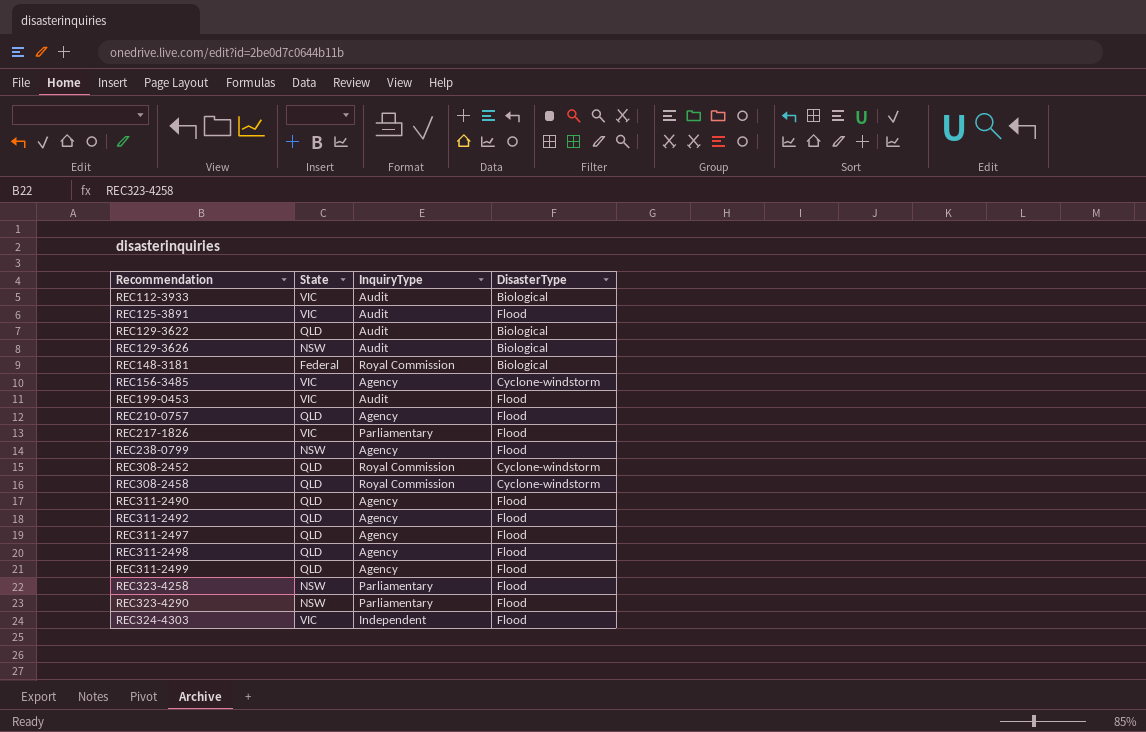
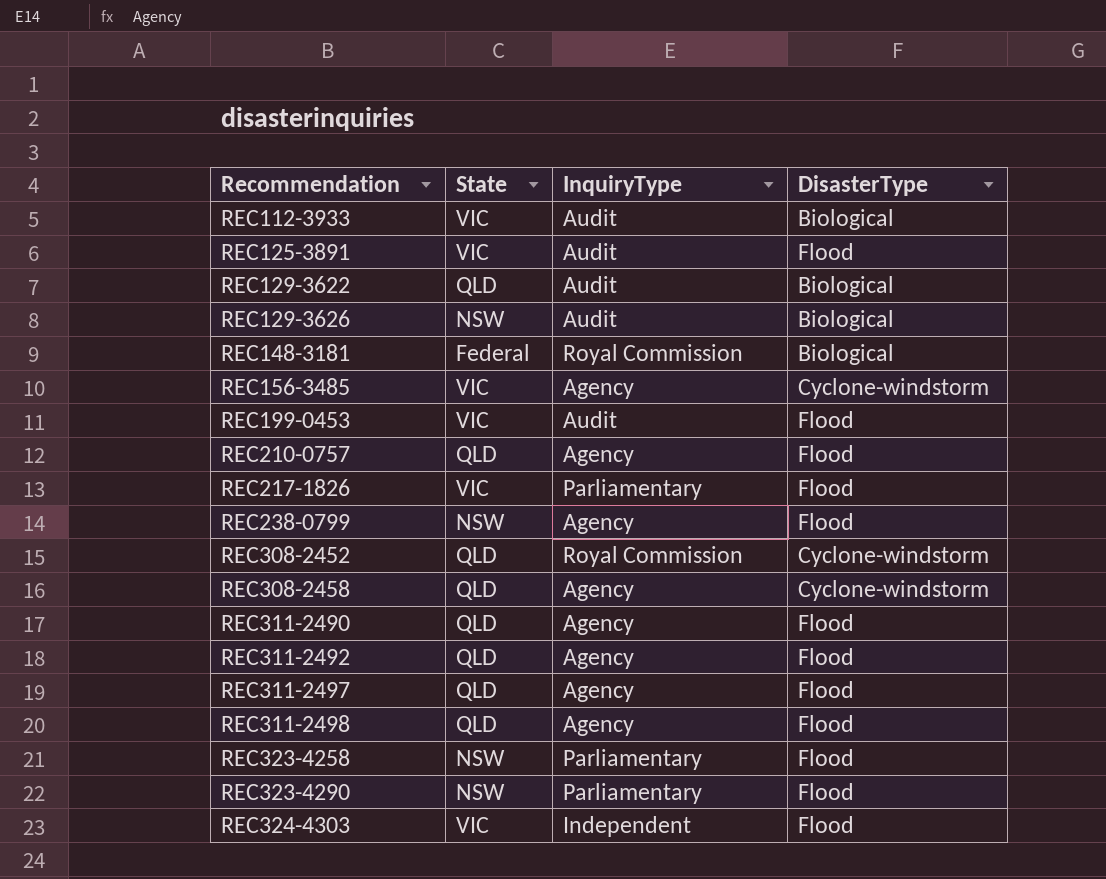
row REC311-2499: QLD | Agency | Flood -> none
REC308-2458 | InquiryType: Royal Commission -> Agency

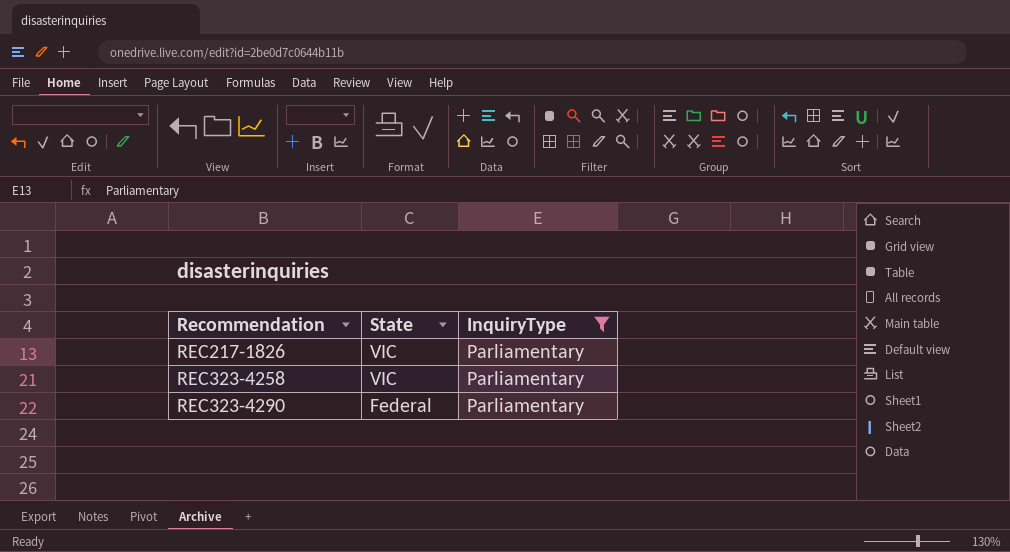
filter: none -> InquiryType = Parliamentary
column DisasterType | position: 4 -> none
REC323-4258 | State: NSW -> VIC
REC323-4290 | State: NSW -> Federal

